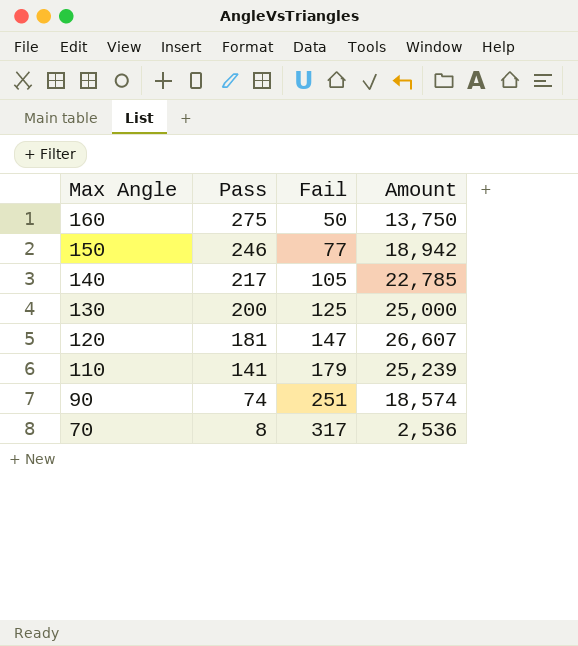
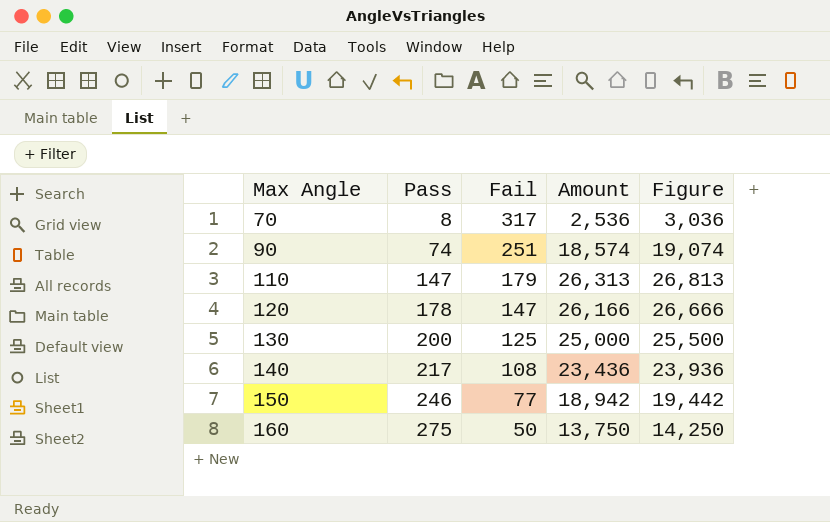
row order: Max Angle descending -> Max Angle ascending
column Figure | formula: none -> [Amount] + 500
110 | Pass: 141 -> 147
110 | Amount: 25,239 -> 26,313
120 | Pass: 181 -> 178
120 | Amount: 26,607 -> 26,166
140 | Fail: 105 -> 108
140 | Amount: 22,785 -> 23,436

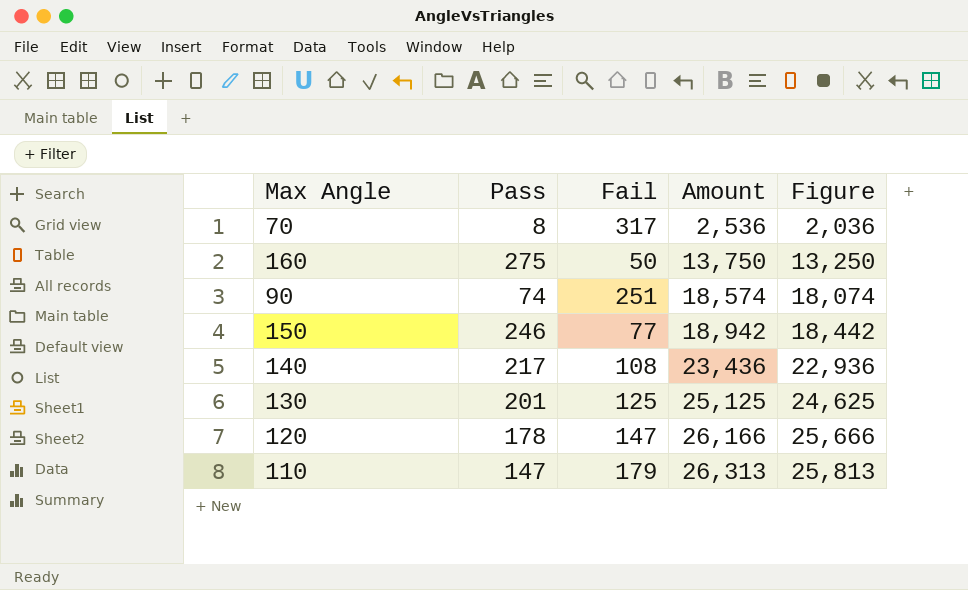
row order: Max Angle ascending -> Amount ascending
column Figure | formula: [Amount] + 500 -> [Amount] - 500
130 | Pass: 200 -> 201
130 | Amount: 25,000 -> 25,125

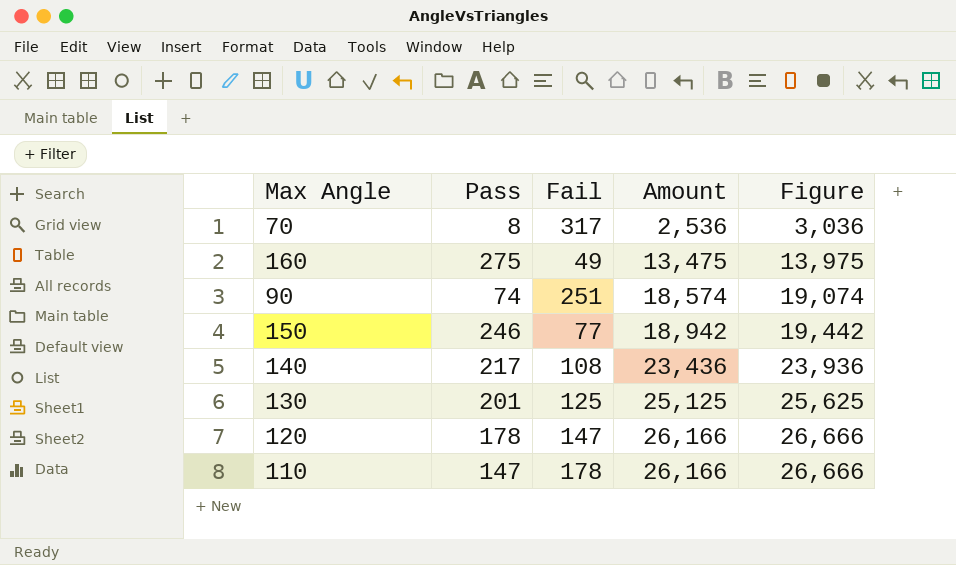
column Figure | formula: [Amount] - 500 -> [Amount] + 500
160 | Fail: 50 -> 49
160 | Amount: 13,750 -> 13,475
110 | Fail: 179 -> 178
110 | Amount: 26,313 -> 26,166

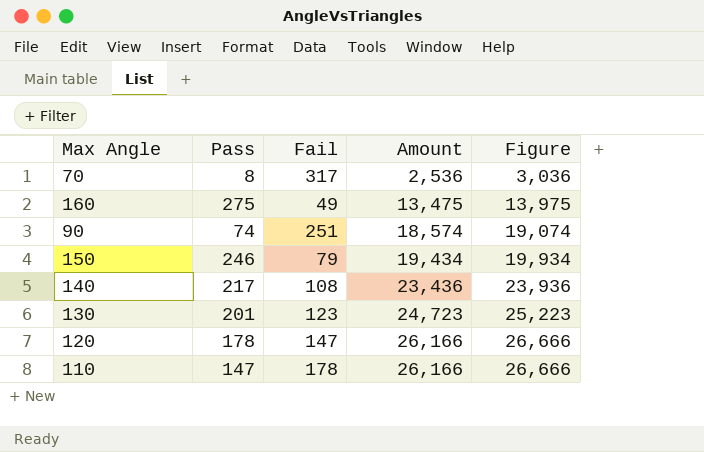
150 | Fail: 77 -> 79
150 | Amount: 18,942 -> 19,434
150 | Figure: 19,442 -> 19,934
130 | Fail: 125 -> 123
130 | Amount: 25,125 -> 24,723
130 | Figure: 25,625 -> 25,223

